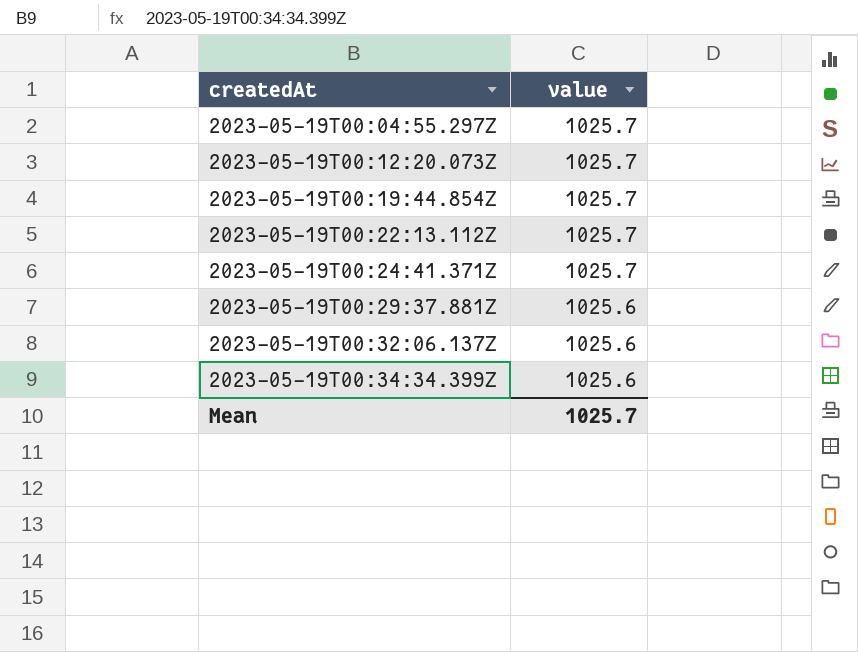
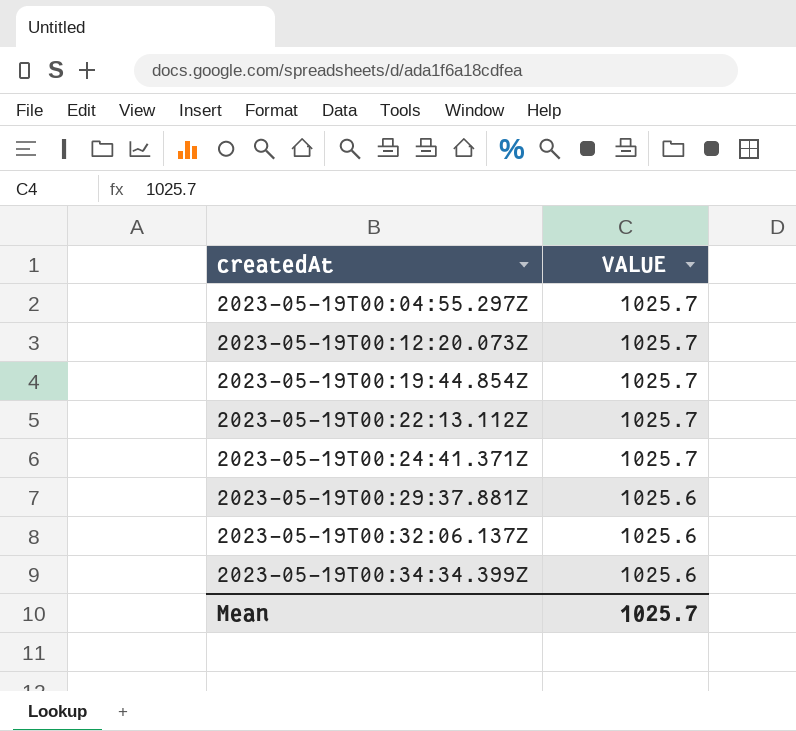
column name: value -> VALUE

